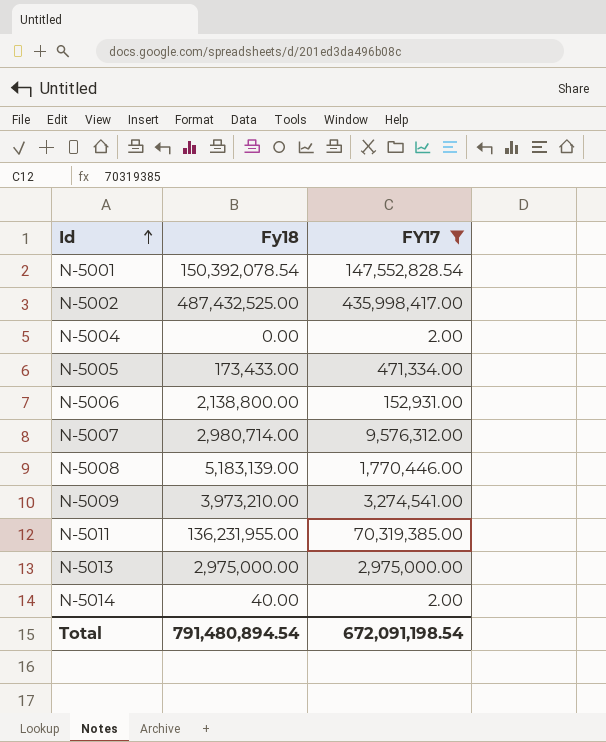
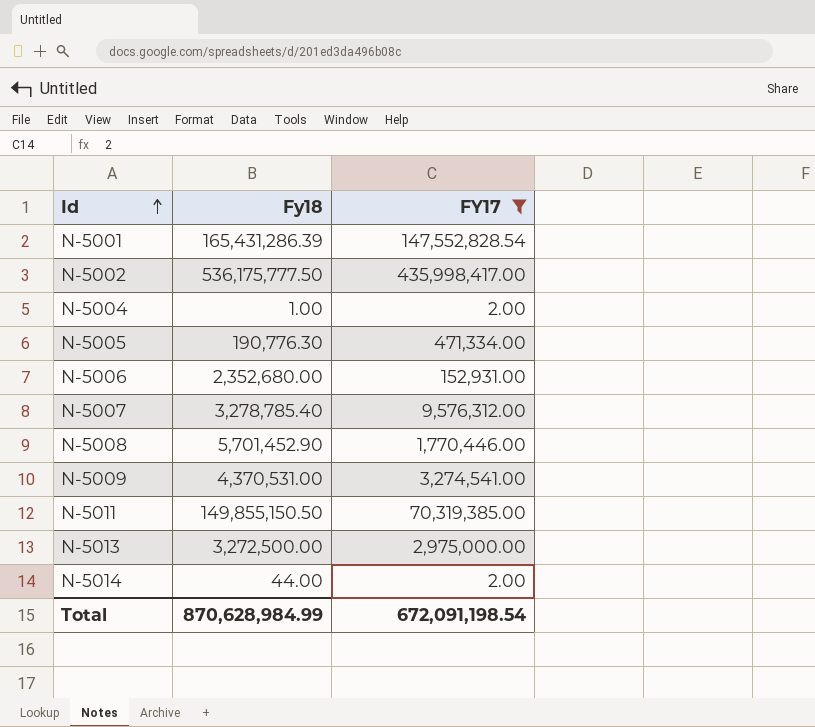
N-5001 | Fy18: 150,392,078.54 -> 165,431,286.39
N-5002 | Fy18: 487,432,525.00 -> 536,175,777.50
N-5004 | Fy18: 0.00 -> 1.00
N-5005 | Fy18: 173,433.00 -> 190,776.30
N-5006 | Fy18: 2,138,800.00 -> 2,352,680.00
N-5007 | Fy18: 2,980,714.00 -> 3,278,785.40
N-5008 | Fy18: 5,183,139.00 -> 5,701,452.90
N-5009 | Fy18: 3,973,210.00 -> 4,370,531.00
N-5011 | Fy18: 136,231,955.00 -> 149,855,150.50
N-5013 | Fy18: 2,975,000.00 -> 3,272,500.00
N-5014 | Fy18: 40.00 -> 44.00
Total | Fy18: 791,480,894.54 -> 870,628,984.99

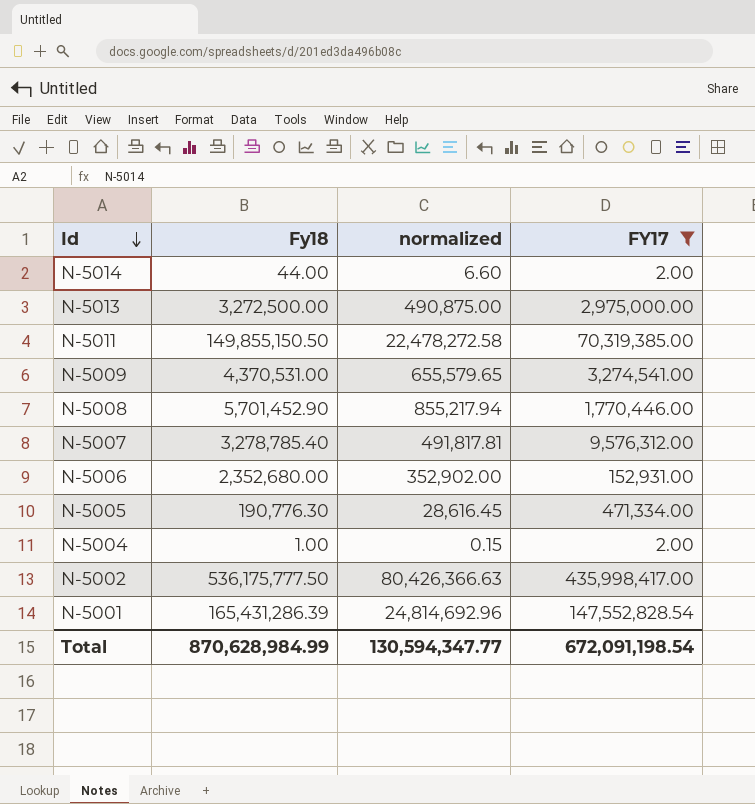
row order: Id ascending -> Id descending
column normalized | formula: none -> [Fy18] * 0.15

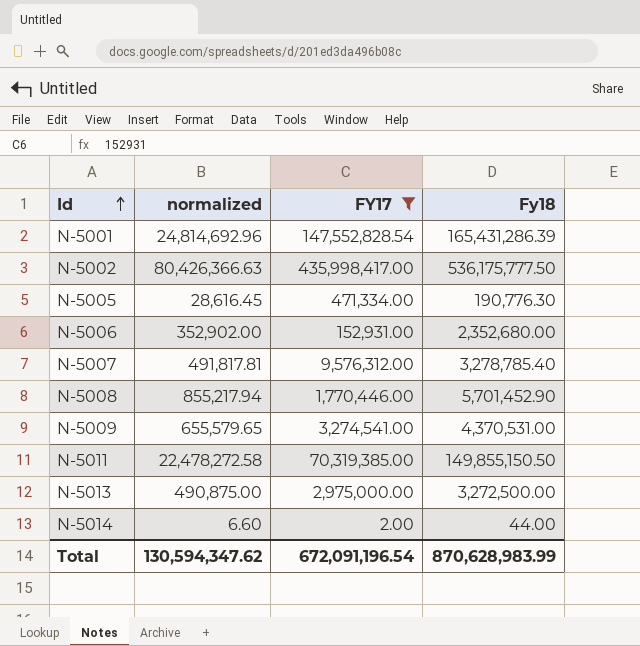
row order: Id descending -> Id ascending
column Fy18 | position: 2 -> 4
row N-5004: 1.00 | 0.15 | 2.00 -> none
Total | normalized: 130,594,347.77 -> 130,594,347.62
Total | FY17: 672,091,198.54 -> 672,091,196.54
Total | Fy18: 870,628,984.99 -> 870,628,983.99

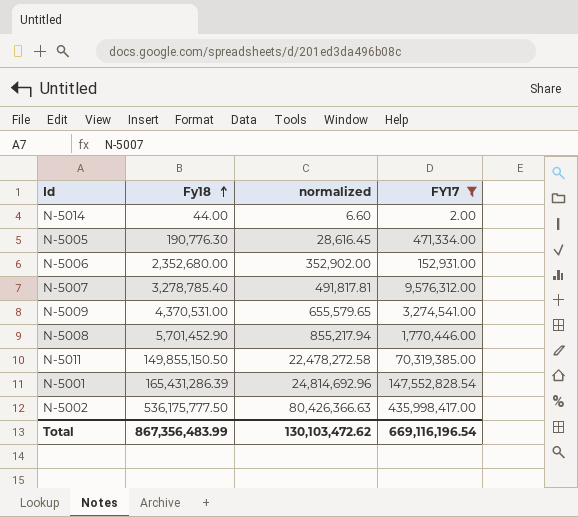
row order: Id ascending -> Fy18 ascending
column Fy18 | position: 4 -> 2
row N-5013: 490,875.00 | 2,975,000.00 | 3,272,500.00 -> none
Total | Fy18: 870,628,983.99 -> 867,356,483.99
Total | normalized: 130,594,347.62 -> 130,103,472.62
Total | FY17: 672,091,196.54 -> 669,116,196.54

